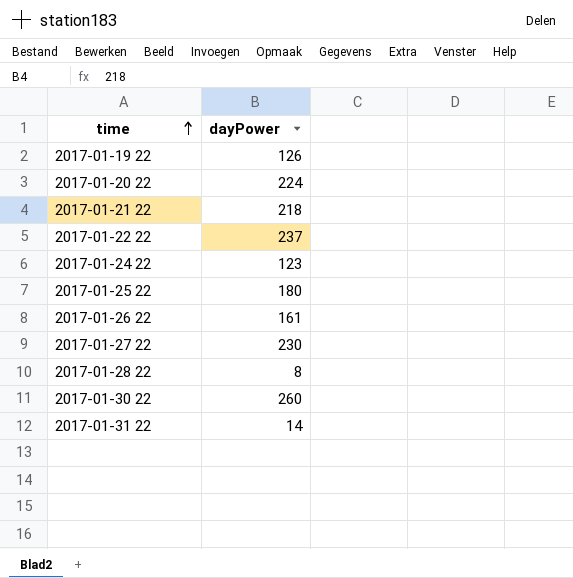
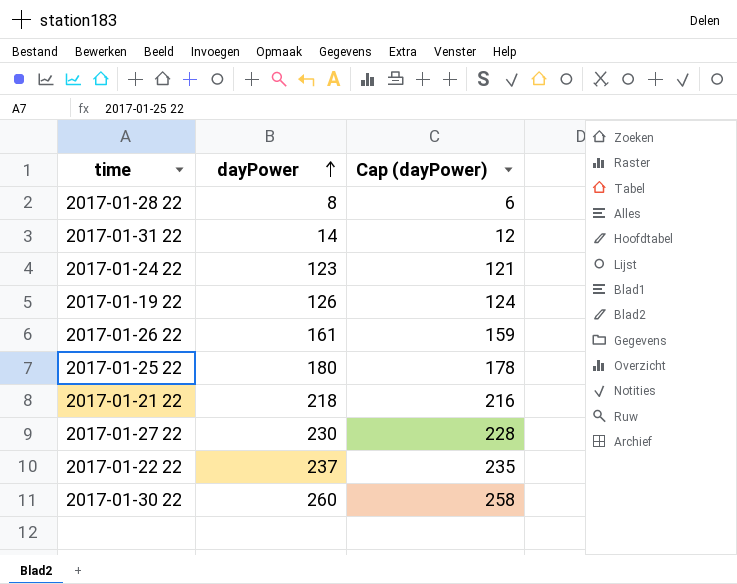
row order: time ascending -> dayPower ascending
column Cap (dayPower) | formula: none -> [dayPower] - 2
row 2017-01-20 22: 224 -> none

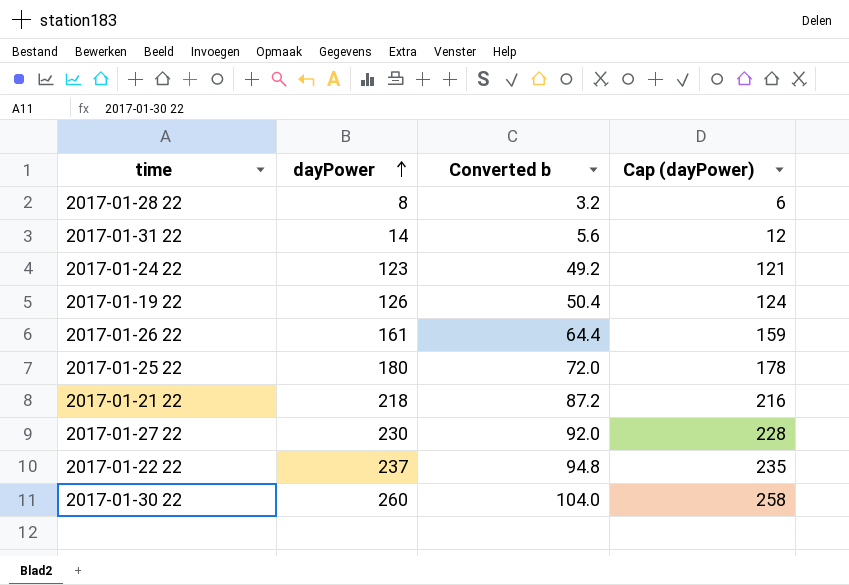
column Converted b | formula: none -> [dayPower] * 0.4

